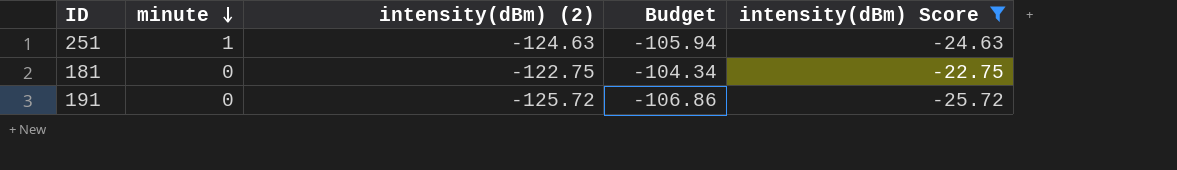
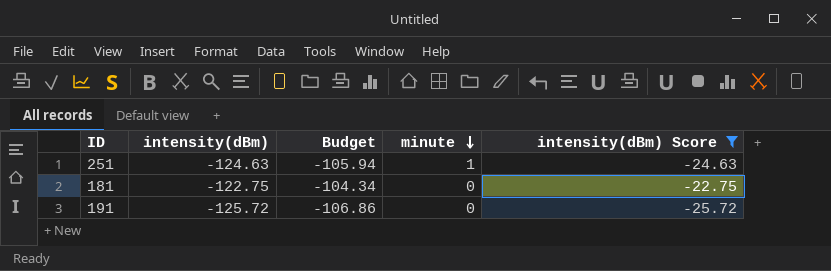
column name: intensity(dBm) (2) -> intensity(dBm)
column minute | position: 2 -> 4

